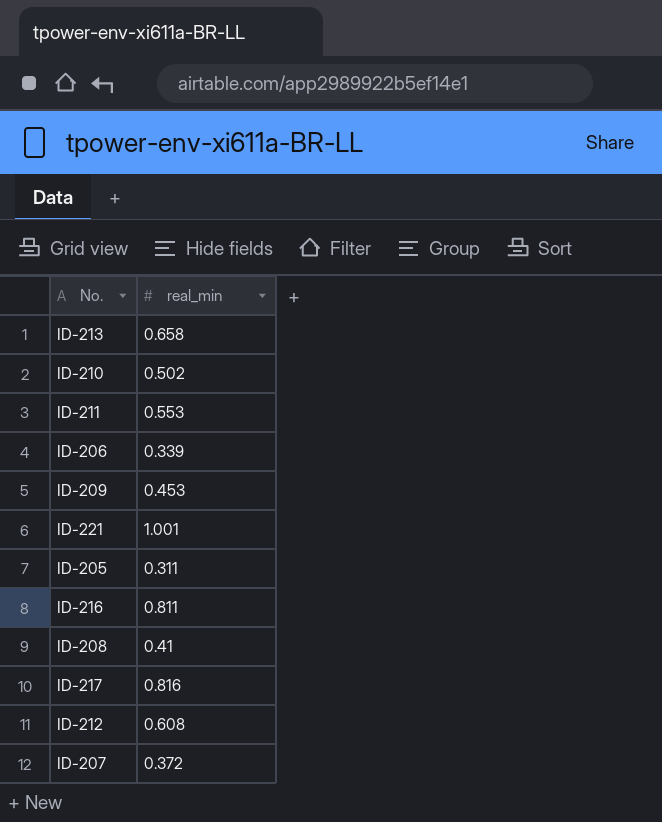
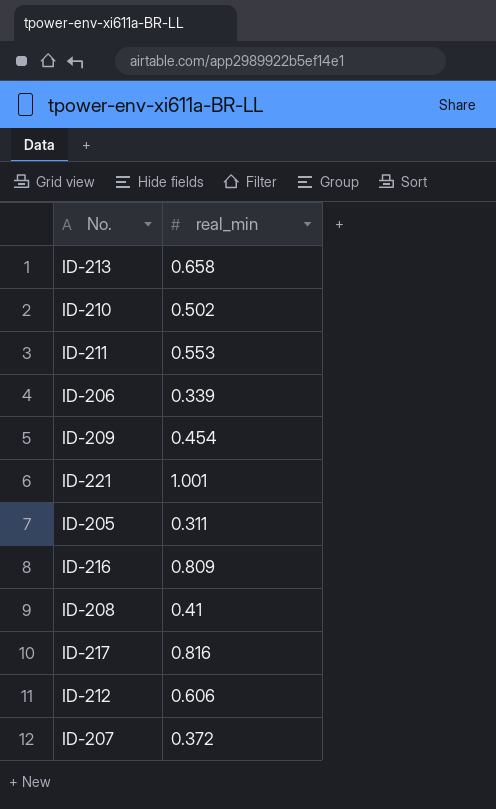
ID-209 | real_min: 0.453 -> 0.454
ID-216 | real_min: 0.811 -> 0.809
ID-212 | real_min: 0.608 -> 0.606

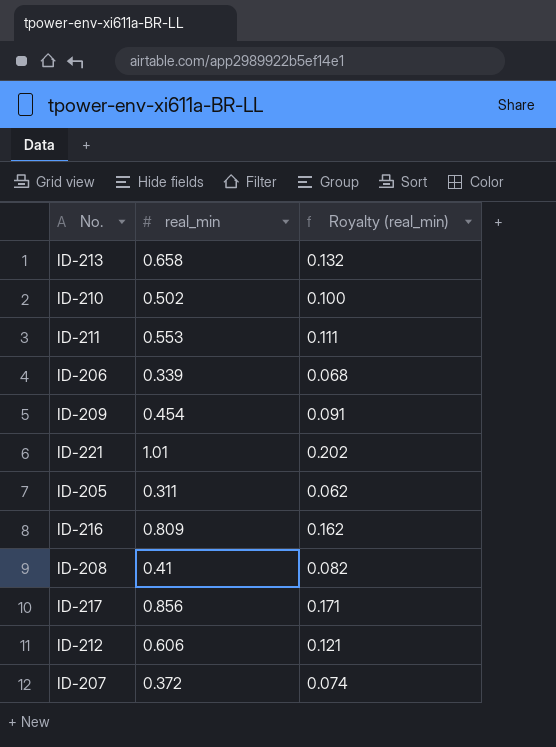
column Royalty (real_min) | formula: none -> [real_min] * 0.2
ID-221 | real_min: 1.001 -> 1.01
ID-217 | real_min: 0.816 -> 0.856

